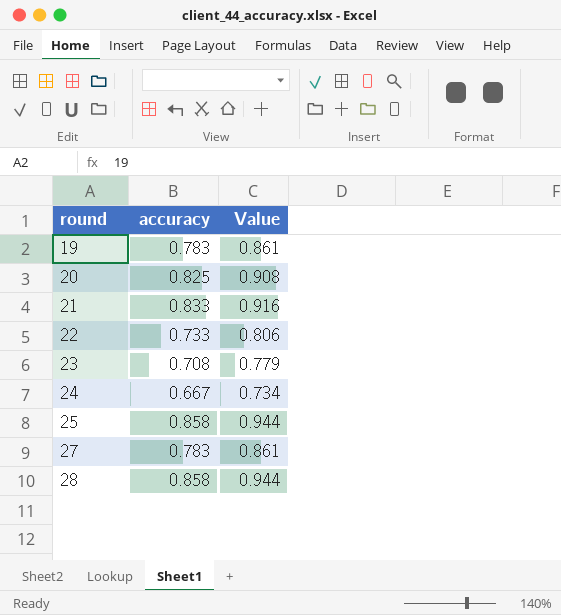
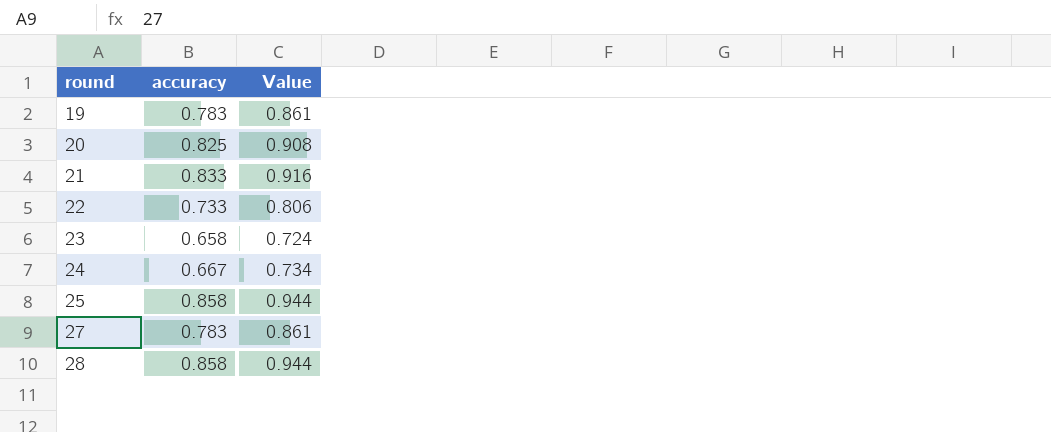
23 | accuracy: 0.708 -> 0.658
23 | Value: 0.779 -> 0.724

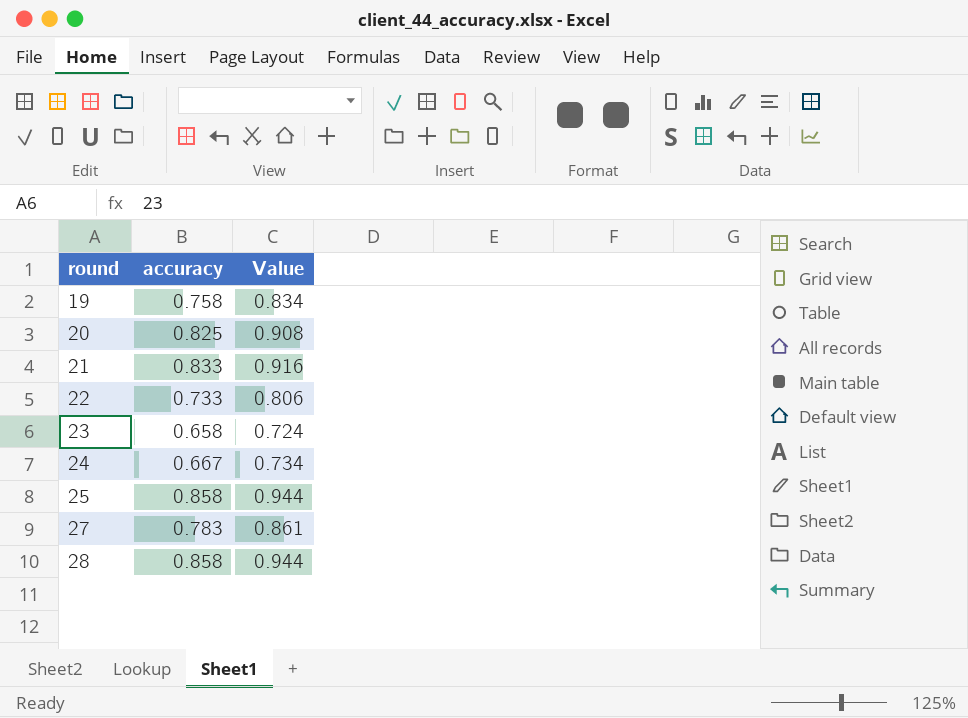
19 | accuracy: 0.783 -> 0.758
19 | Value: 0.861 -> 0.834

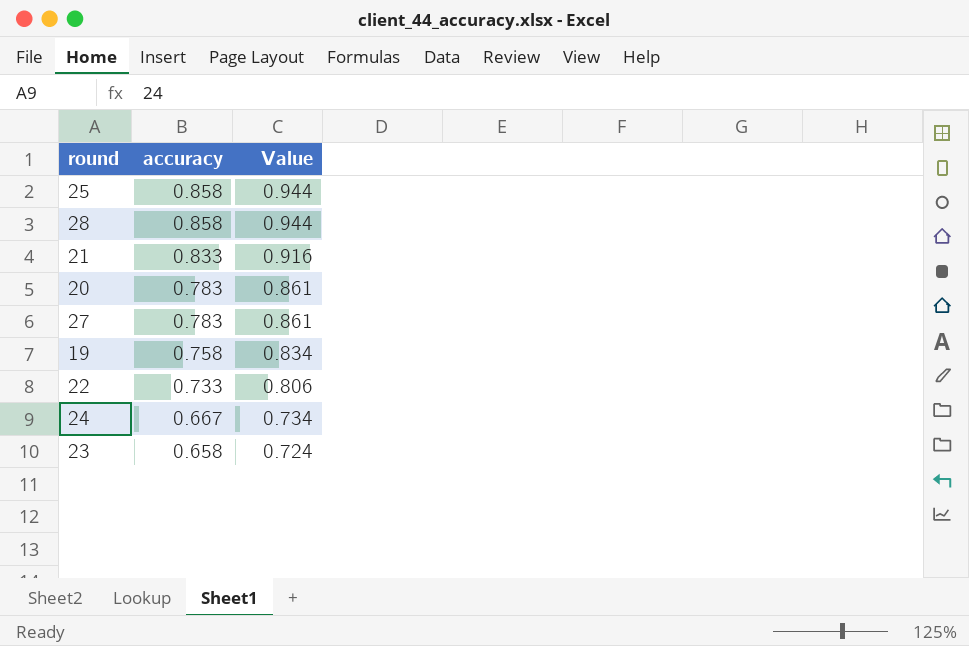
row order: round ascending -> accuracy descending
20 | accuracy: 0.825 -> 0.783
20 | Value: 0.908 -> 0.861

